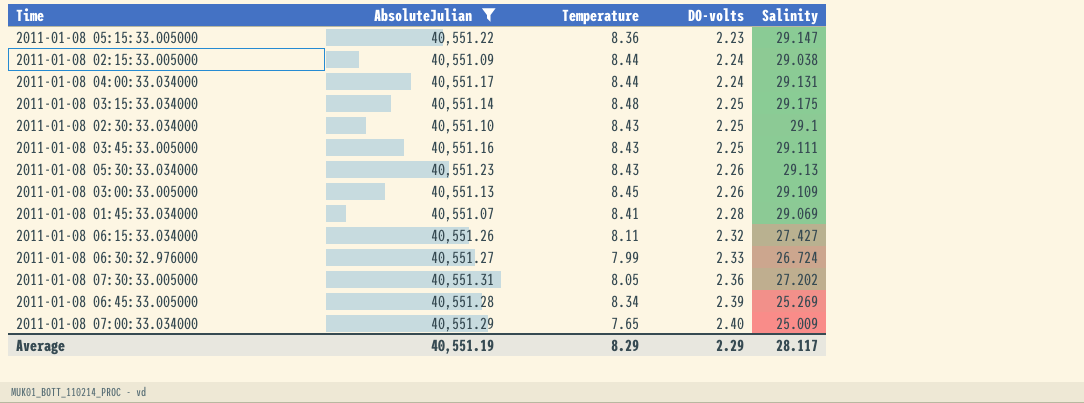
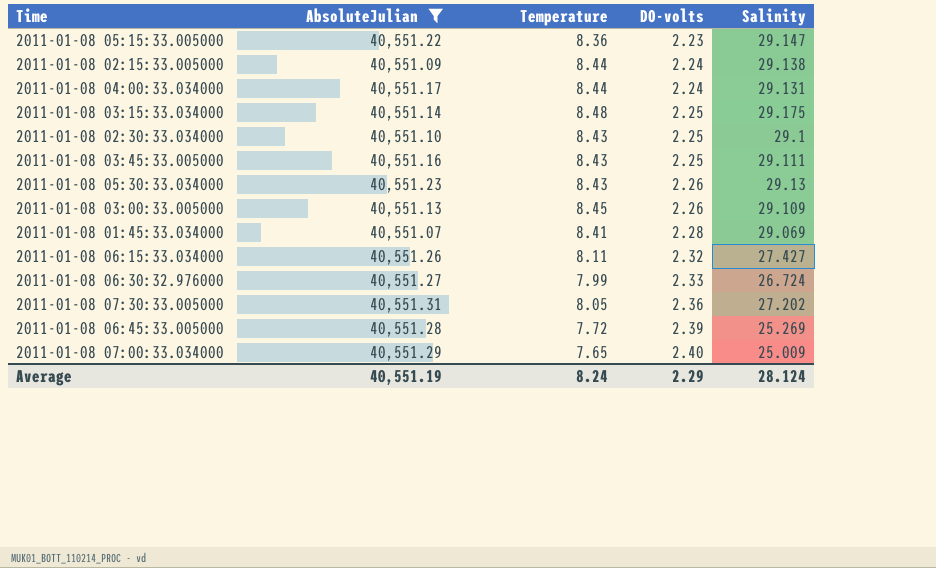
2011-01-08 02:15:33.005000 | Salinity: 29.038 -> 29.138
2011-01-08 06:45:33.005000 | Temperature: 8.34 -> 7.72
Average | Temperature: 8.29 -> 8.24
Average | Salinity: 28.117 -> 28.124

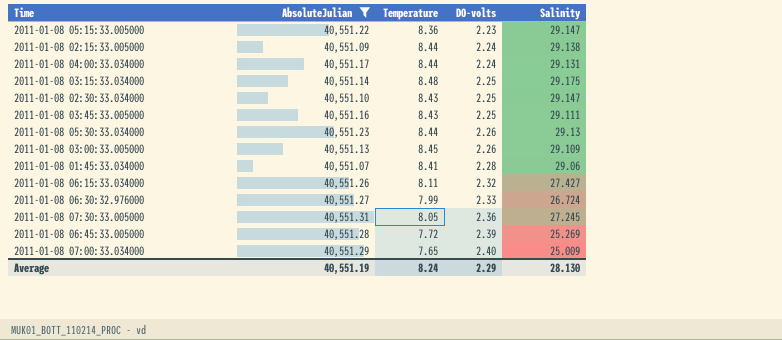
2011-01-08 02:30:33.034000 | Salinity: 29.1 -> 29.147
2011-01-08 05:30:33.034000 | Temperature: 8.43 -> 8.44
2011-01-08 01:45:33.034000 | Salinity: 29.069 -> 29.06
2011-01-08 07:30:33.005000 | Salinity: 27.202 -> 27.245
Average | Salinity: 28.124 -> 28.130

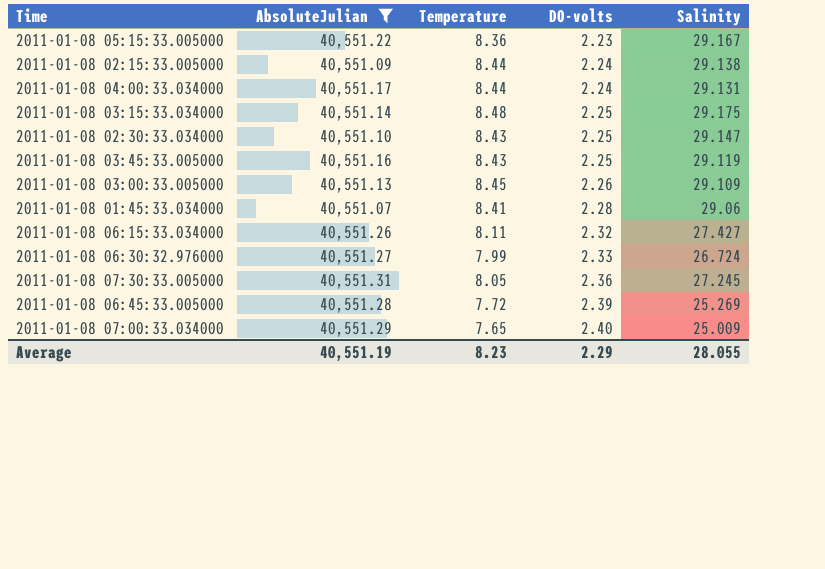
row 2011-01-08 05:30:33.034000: 40,551.23 | 8.44 | 2.26 | 29.13 -> none
2011-01-08 05:15:33.005000 | Salinity: 29.147 -> 29.167
2011-01-08 03:45:33.005000 | Salinity: 29.111 -> 29.119
Average | Temperature: 8.24 -> 8.23
Average | Salinity: 28.130 -> 28.055

